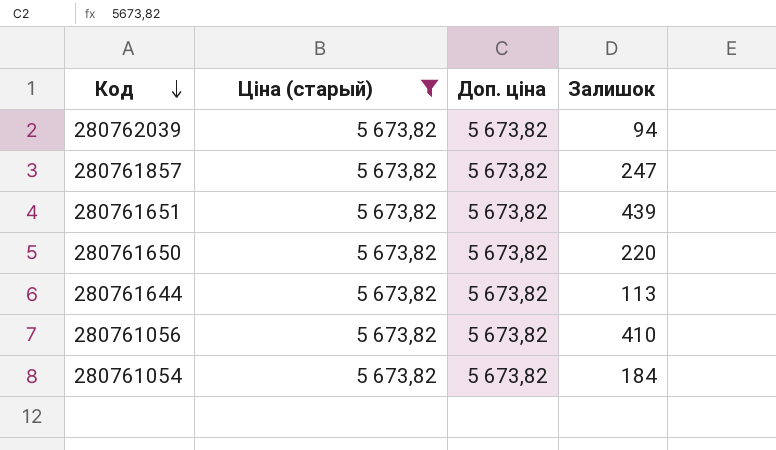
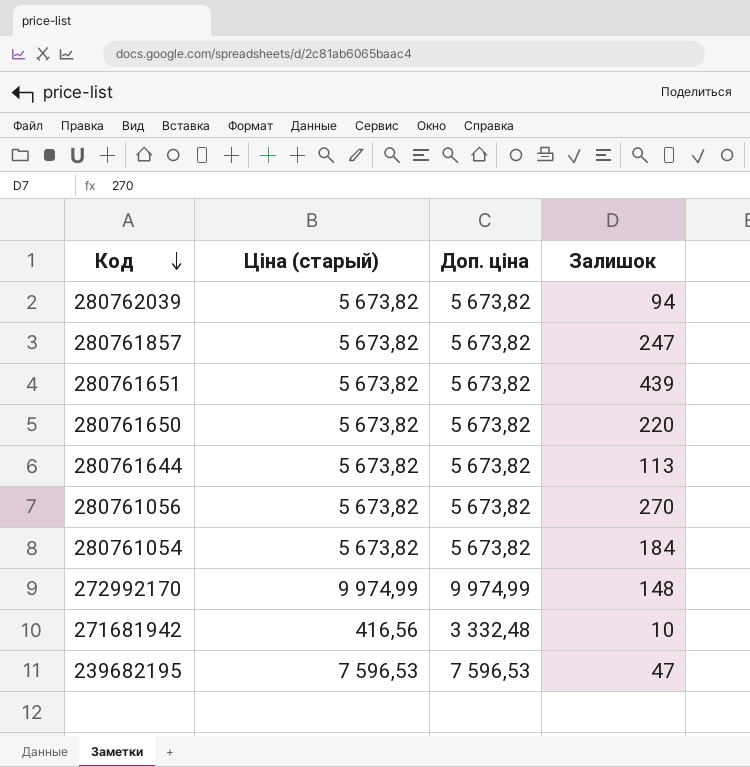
filter: Ціна (старый) = 5 673,82 -> none
280761056 | Залишок: 410 -> 270

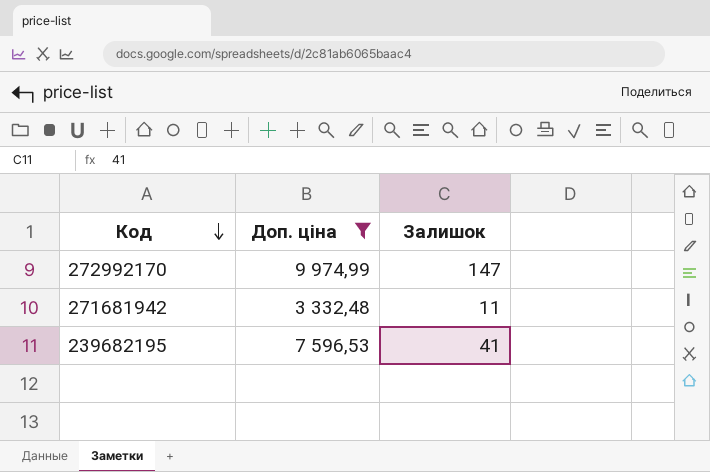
filter: none -> Доп. ціна != 5 673,82
column Ціна (старый) | position: 2 -> none
272992170 | Залишок: 148 -> 147
271681942 | Залишок: 10 -> 11
239682195 | Залишок: 47 -> 41

